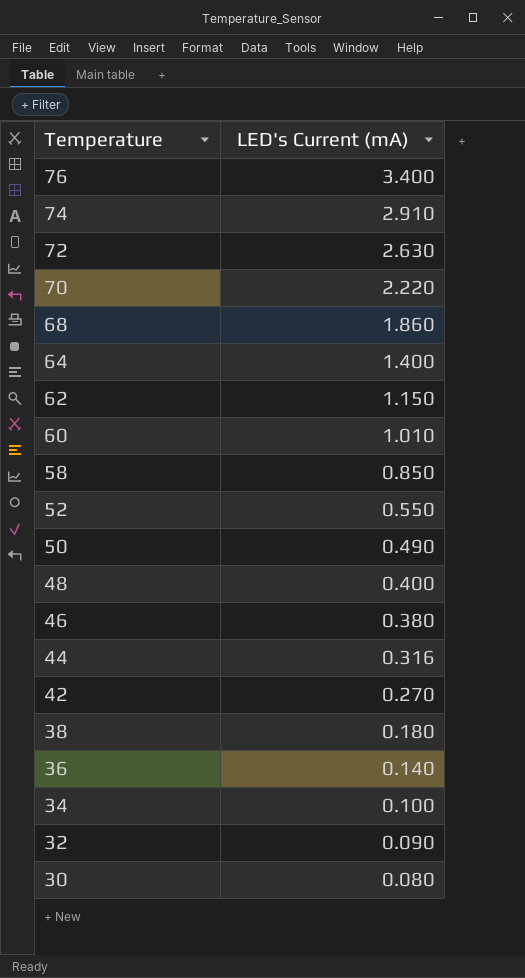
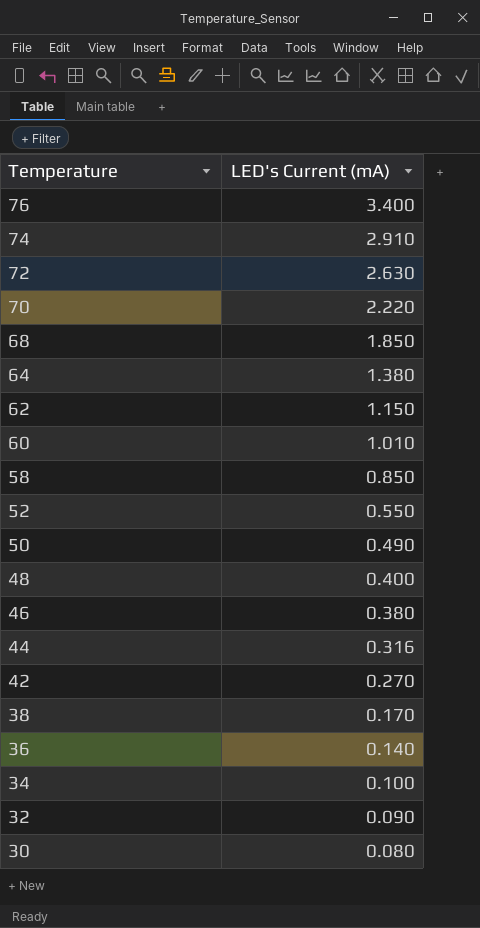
68 | LED's Current (mA): 1.860 -> 1.850
64 | LED's Current (mA): 1.400 -> 1.380
38 | LED's Current (mA): 0.180 -> 0.170

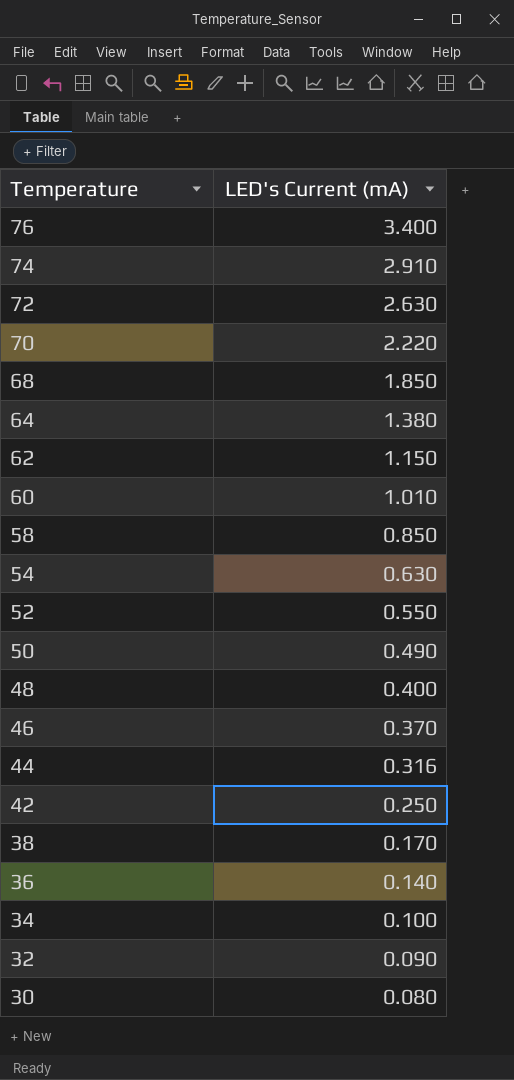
row 54: none -> 0.630
46 | LED's Current (mA): 0.380 -> 0.370
42 | LED's Current (mA): 0.270 -> 0.250

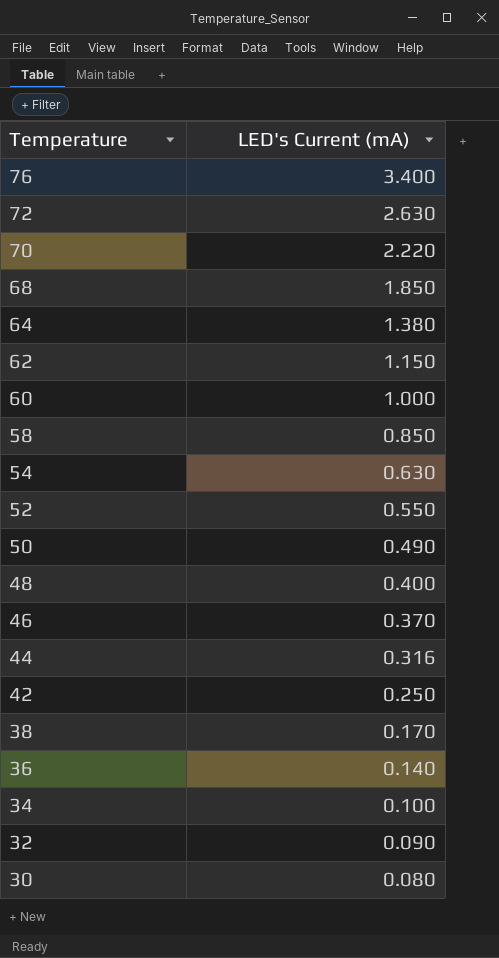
row 74: 2.910 -> none
60 | LED's Current (mA): 1.010 -> 1.000

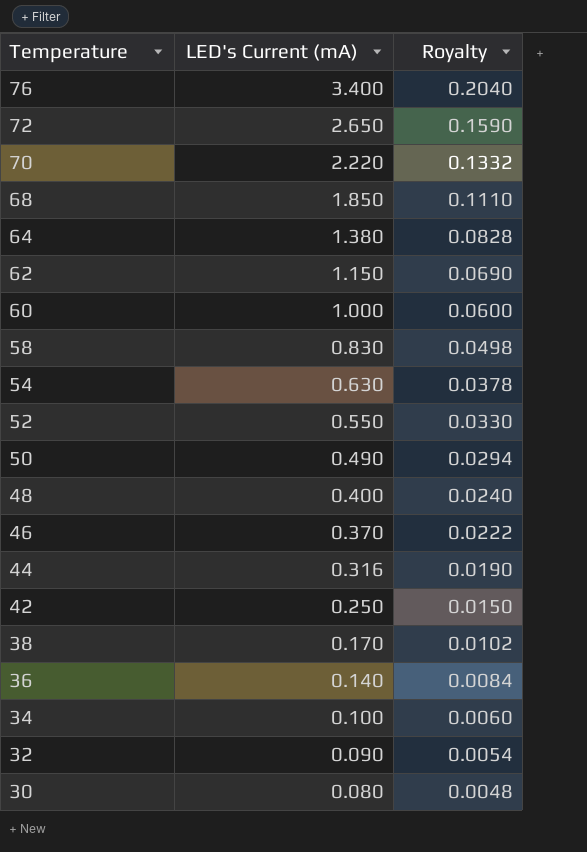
column Royalty | formula: none -> [LED's Current (mA)] * 0.06
72 | LED's Current (mA): 2.630 -> 2.650
58 | LED's Current (mA): 0.850 -> 0.830

